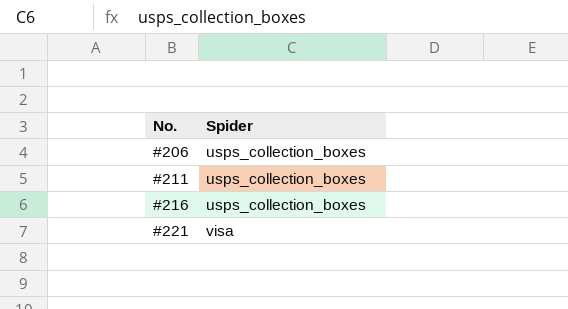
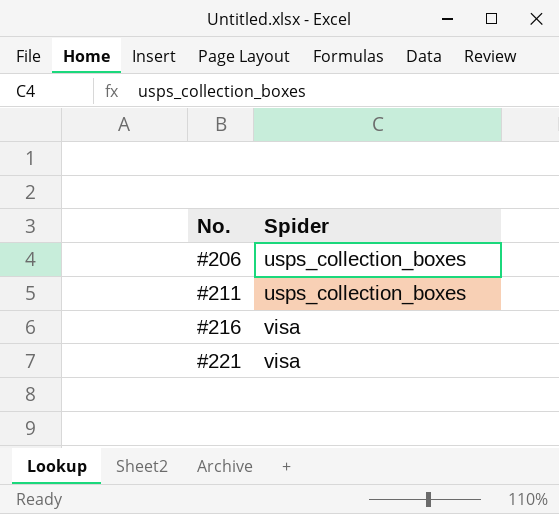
#216 | Spider: usps_collection_boxes -> visa

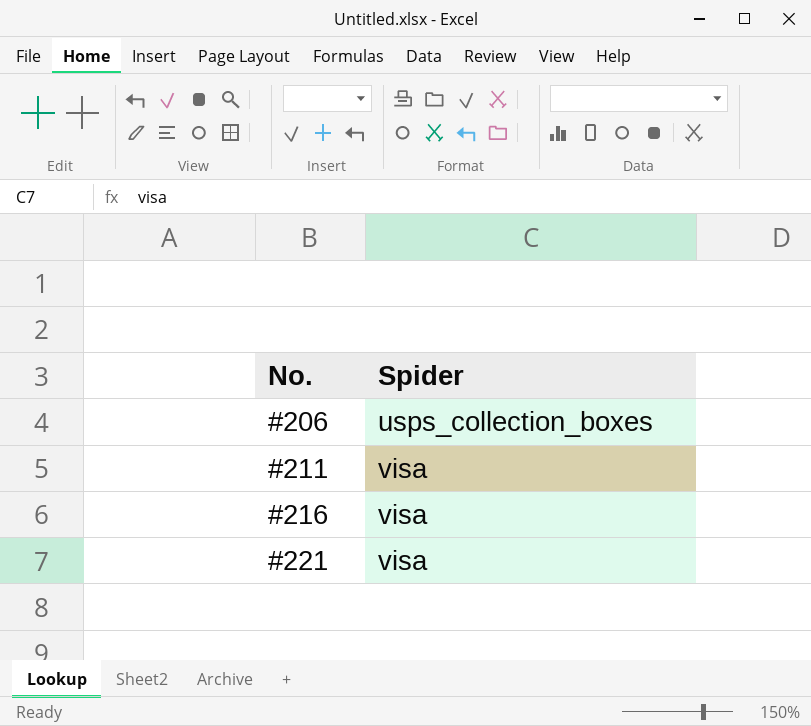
#211 | Spider: usps_collection_boxes -> visa

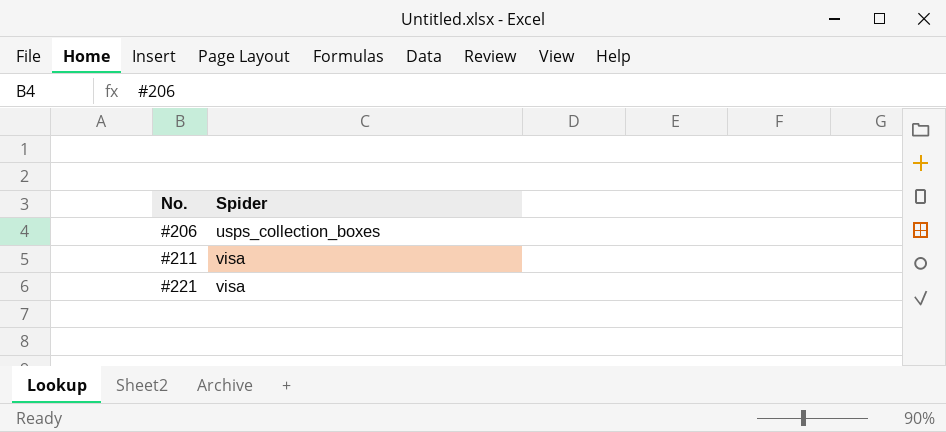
row #216: visa -> none

